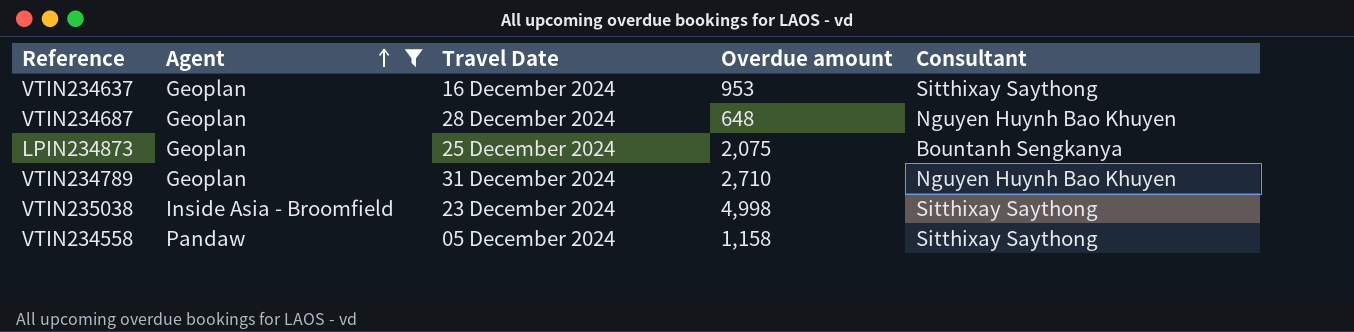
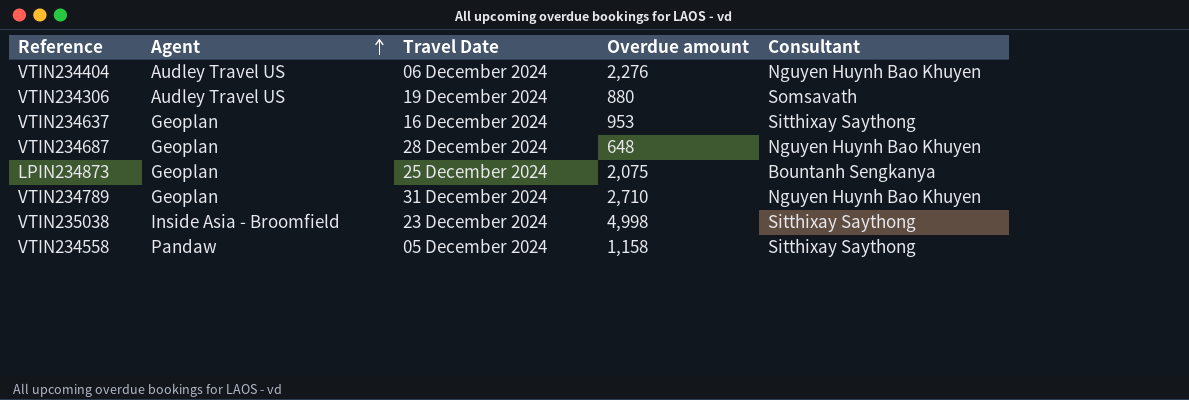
filter: Agent != Audley Travel US -> none

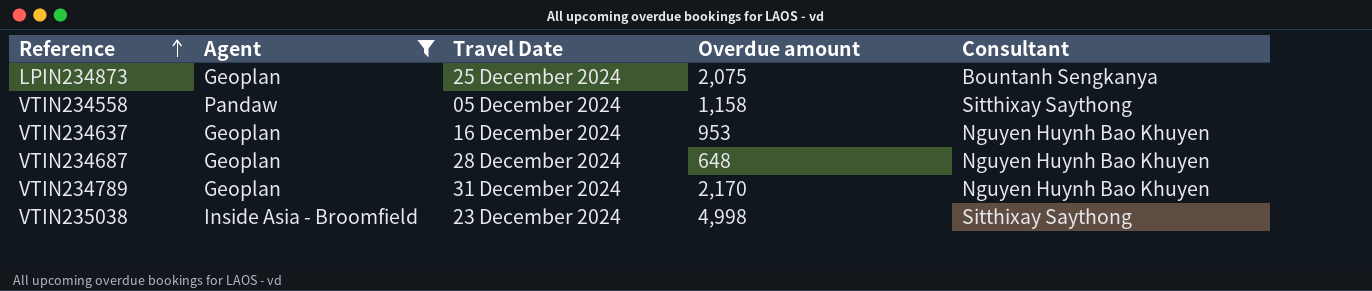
filter: none -> Agent != Audley Travel US
row order: Agent ascending -> Reference ascending
VTIN234637 | Consultant: Sitthixay Saythong -> Nguyen Huynh Bao Khuyen
VTIN234789 | Overdue amount: 2,710 -> 2,170

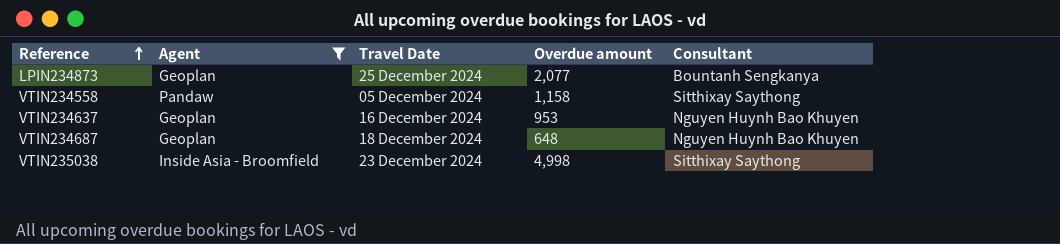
row VTIN234789: Geoplan | 31 December 2024 | 2,170 | Nguyen Huynh Bao Khuyen -> none
LPIN234873 | Overdue amount: 2,075 -> 2,077
VTIN234687 | Travel Date: 28 December 2024 -> 18 December 2024

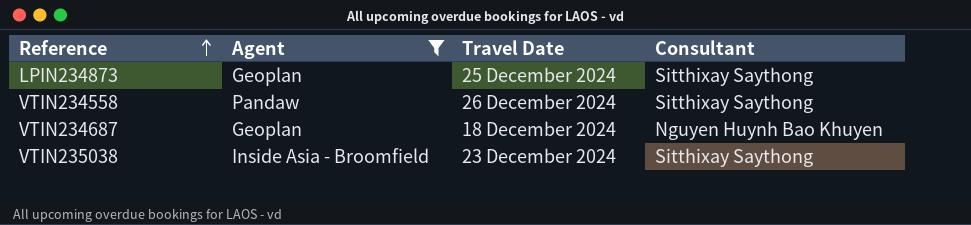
column Overdue amount | position: 4 -> none
row VTIN234637: Geoplan | 16 December 2024 | 953 | Nguyen Huynh Bao Khuyen -> none
LPIN234873 | Consultant: Bountanh Sengkanya -> Sitthixay Saythong
VTIN234558 | Travel Date: 05 December 2024 -> 26 December 2024

